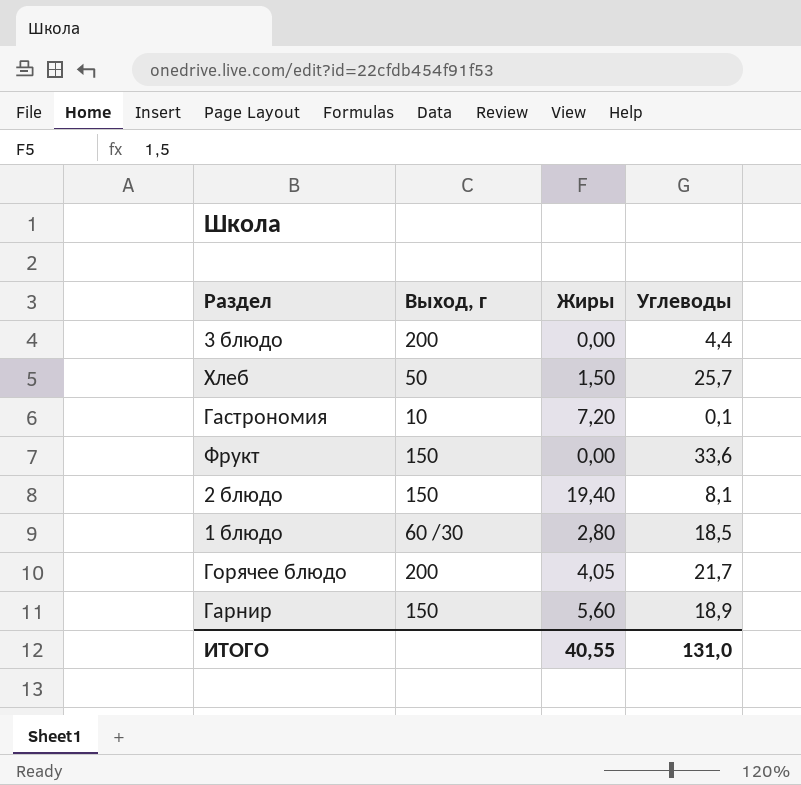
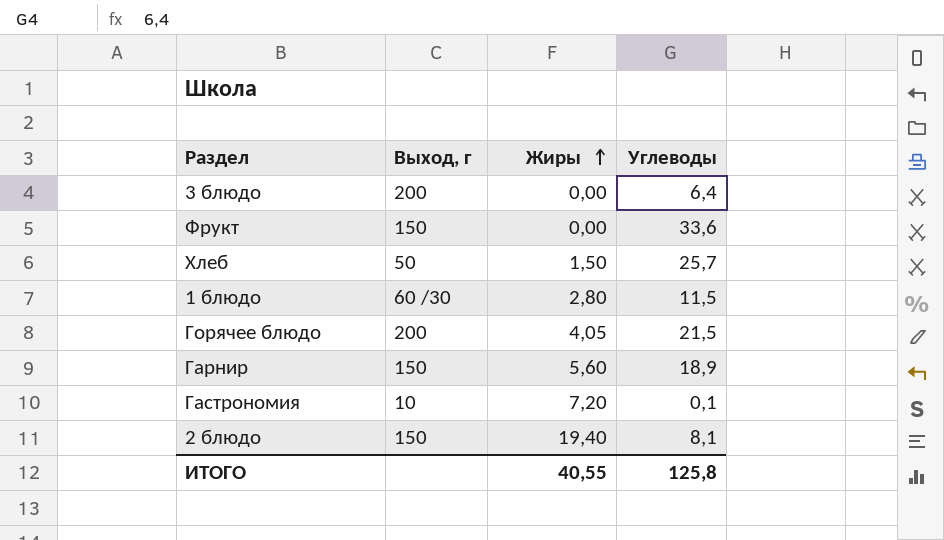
row order: none -> Жиры ascending
3 блюдо | Углеводы: 4,4 -> 6,4
1 блюдо | Углеводы: 18,5 -> 11,5
Горячее блюдо | Углеводы: 21,7 -> 21,5
ИТОГО | Углеводы: 131,0 -> 125,8

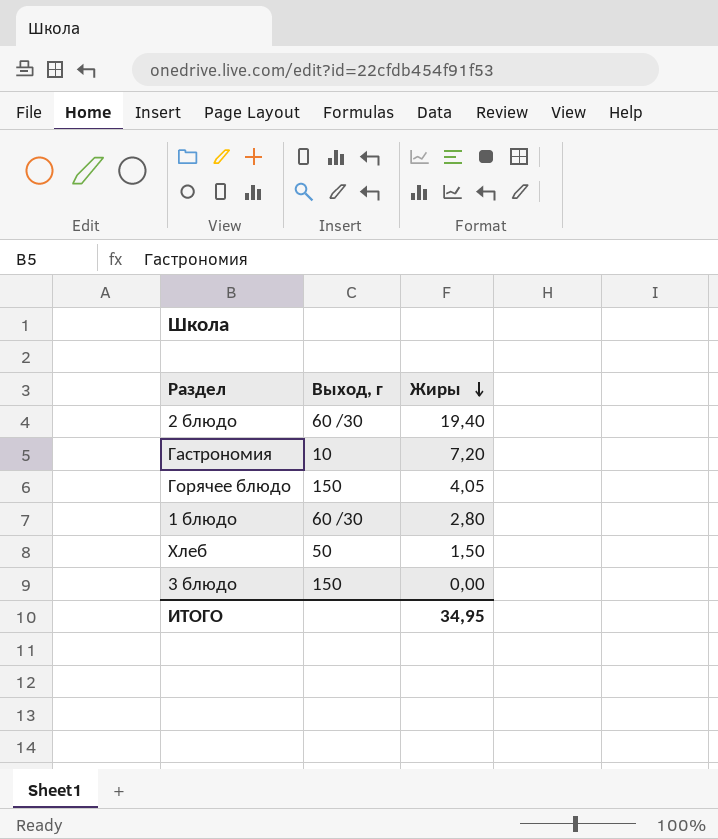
row order: Жиры ascending -> Жиры descending
column Углеводы | position: 4 -> none
row Фрукт: 150 | 0,00 | 33,6 -> none
row Гарнир: 150 | 5,60 | 18,9 -> none
2 блюдо | Выход, г: 150 -> 60 /30
Горячее блюдо | Выход, г: 200 -> 150
3 блюдо | Выход, г: 200 -> 150
ИТОГО | Жиры: 40,55 -> 34,95

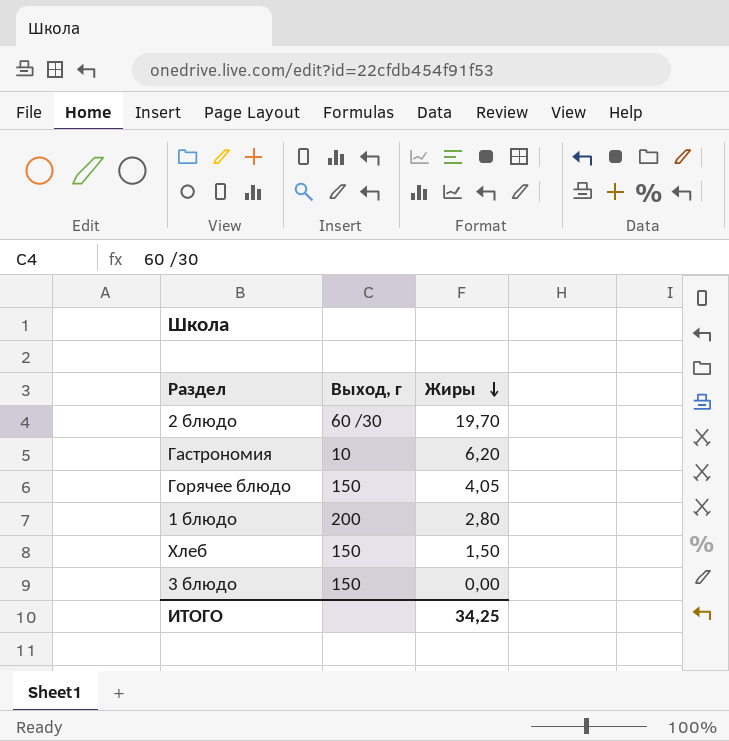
2 блюдо | Жиры: 19,40 -> 19,70
Гастрономия | Жиры: 7,20 -> 6,20
1 блюдо | Выход, г: 60 /30 -> 200
Хлеб | Выход, г: 50 -> 150
ИТОГО | Жиры: 34,95 -> 34,25

